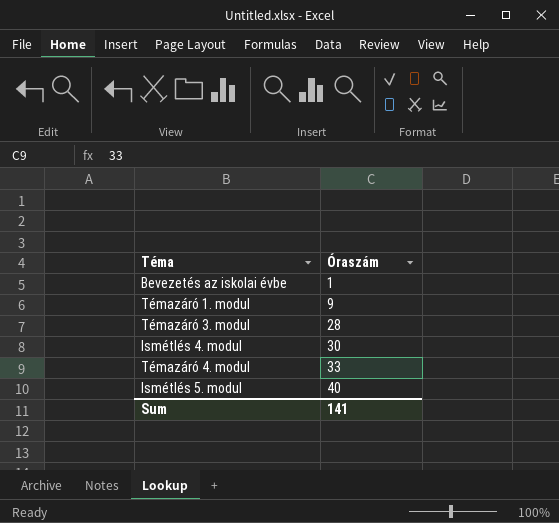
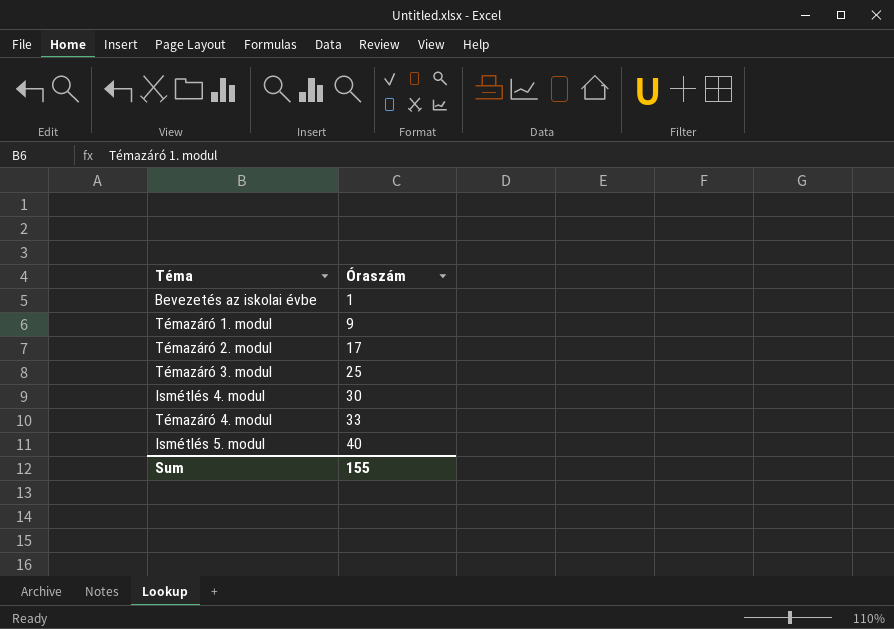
row Témazáró 2. modul: none -> 17
Témazáró 3. modul | Óraszám: 28 -> 25
Sum | Óraszám: 141 -> 155

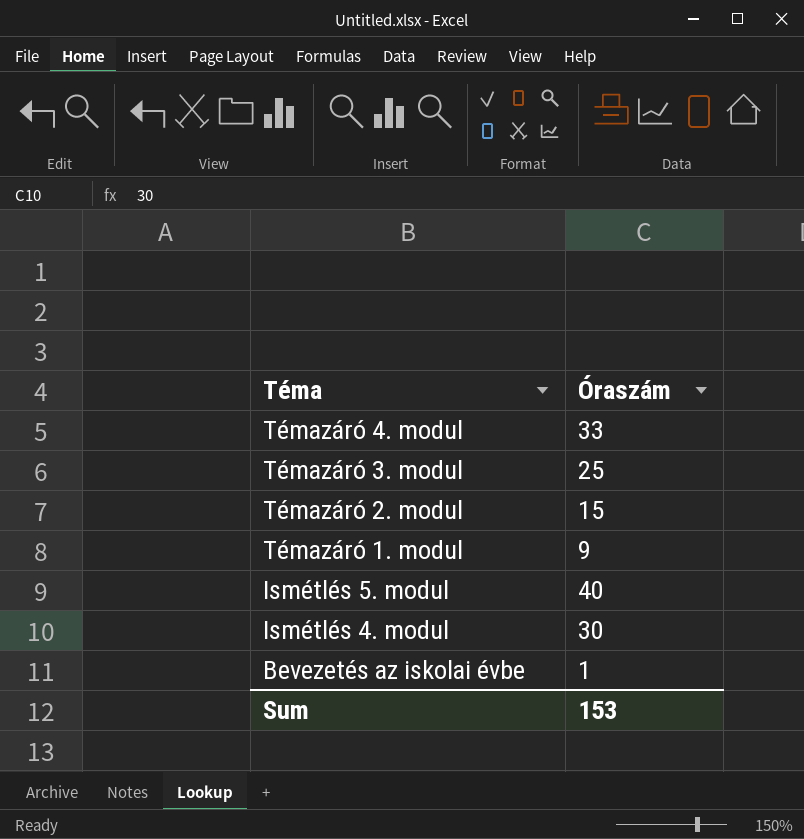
row order: Óraszám ascending -> Téma descending
Témazáró 2. modul | Óraszám: 17 -> 15
Sum | Óraszám: 155 -> 153

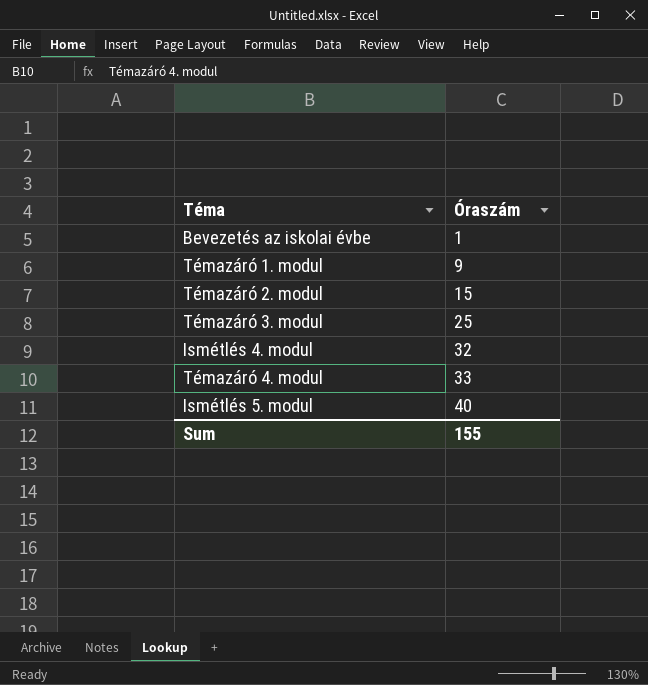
row order: Téma descending -> Óraszám ascending
Ismétlés 4. modul | Óraszám: 30 -> 32
Sum | Óraszám: 153 -> 155

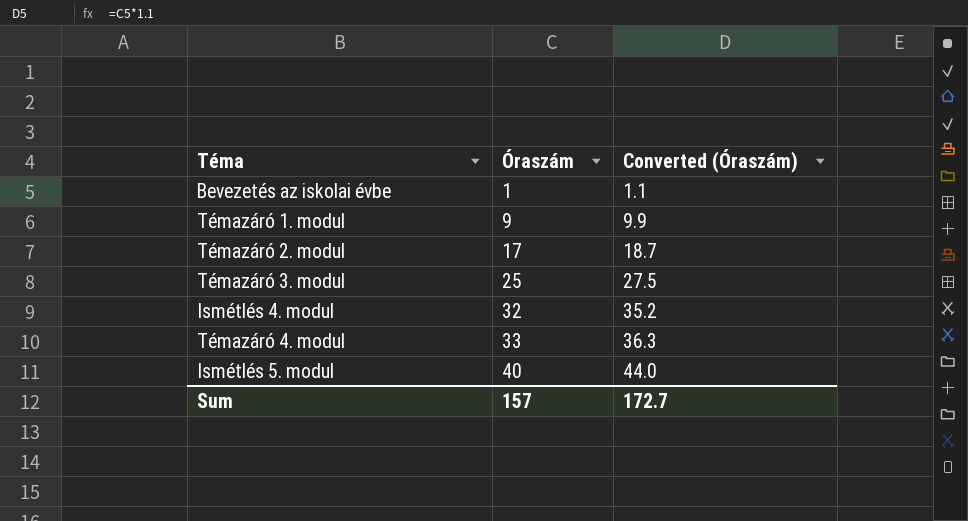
column Converted (Óraszám) | formula: none -> [Óraszám] * 1.1
Témazáró 2. modul | Óraszám: 15 -> 17
Sum | Óraszám: 155 -> 157

